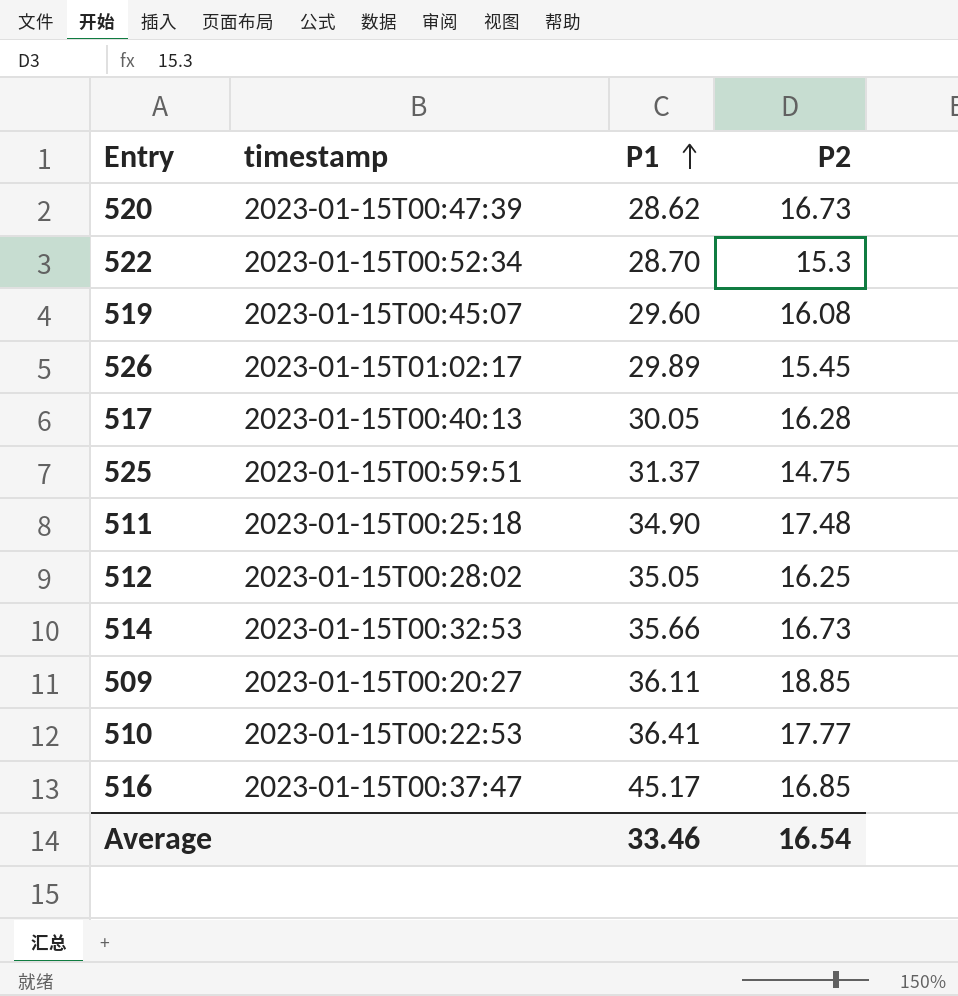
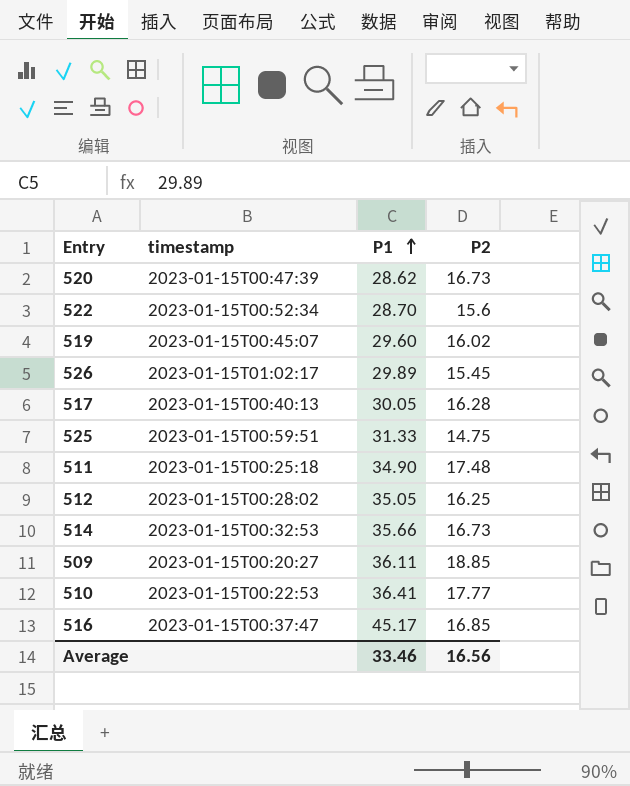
522 | P2: 15.3 -> 15.6
519 | P2: 16.08 -> 16.02
525 | P1: 31.37 -> 31.33
Average | P2: 16.54 -> 16.56

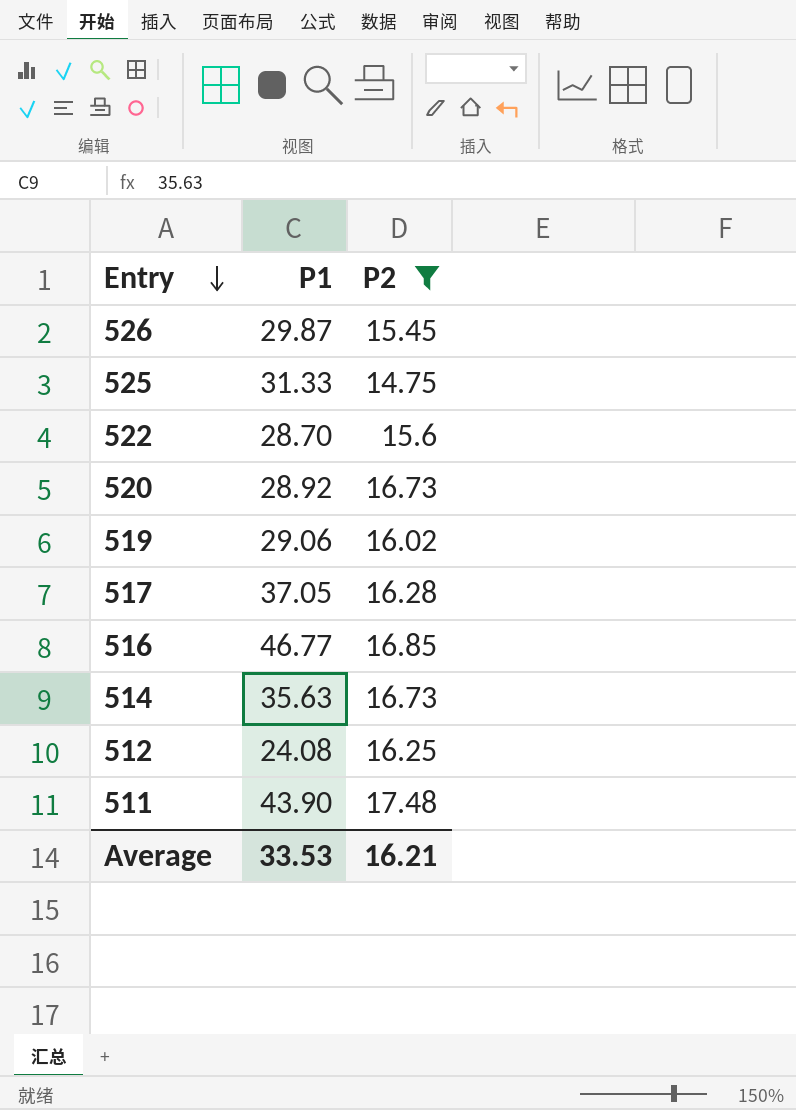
filter: none -> P2 <= 17.48
row order: P1 ascending -> Entry descending
column timestamp | position: 2 -> none
526 | P1: 29.89 -> 29.87
520 | P1: 28.62 -> 28.92
519 | P1: 29.60 -> 29.06
517 | P1: 30.05 -> 37.05
516 | P1: 45.17 -> 46.77
514 | P1: 35.66 -> 35.63
512 | P1: 35.05 -> 24.08
511 | P1: 34.90 -> 43.90
Average | P1: 33.46 -> 33.53
Average | P2: 16.56 -> 16.21

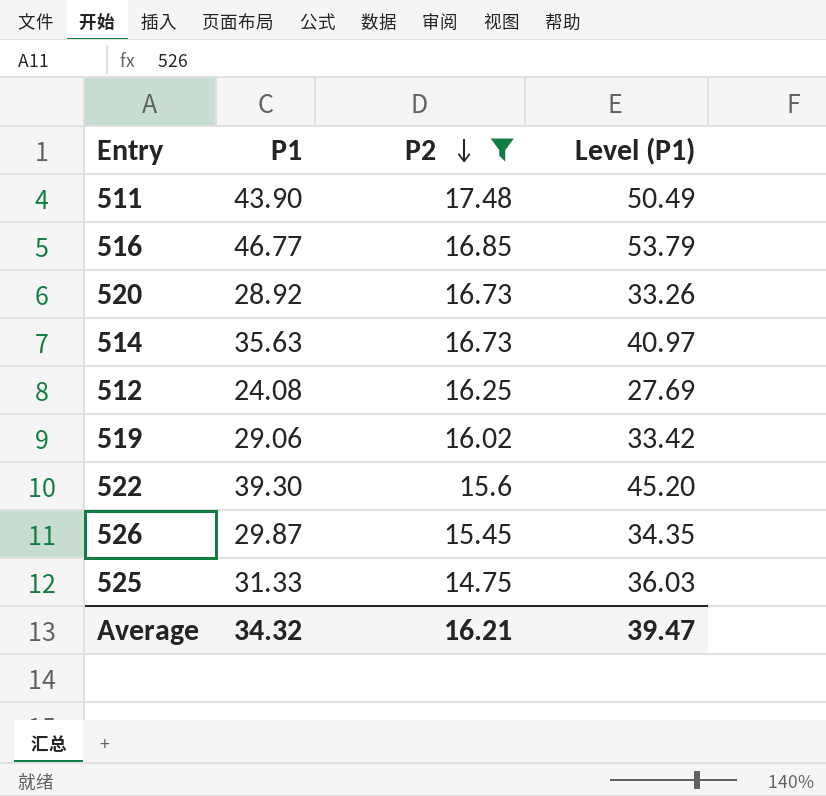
row order: Entry descending -> P2 descending
column Level (P1) | formula: none -> [P1] * 1.15
row 517: 37.05 | 16.28 -> none
522 | P1: 28.70 -> 39.30
Average | P1: 33.53 -> 34.32

